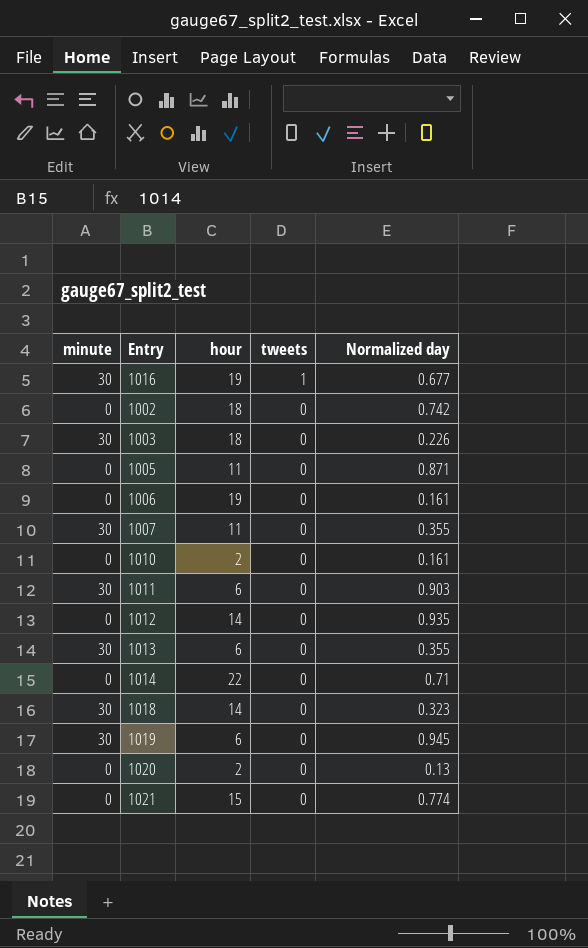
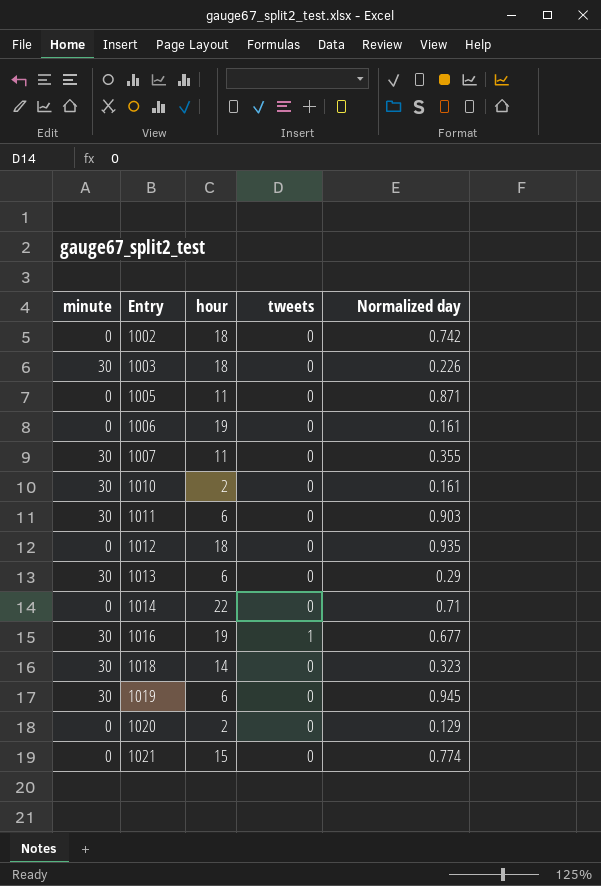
row order: tweets descending -> Entry ascending
1010 | minute: 0 -> 30
1012 | hour: 14 -> 18
1013 | Normalized day: 0.355 -> 0.29
1020 | Normalized day: 0.13 -> 0.129

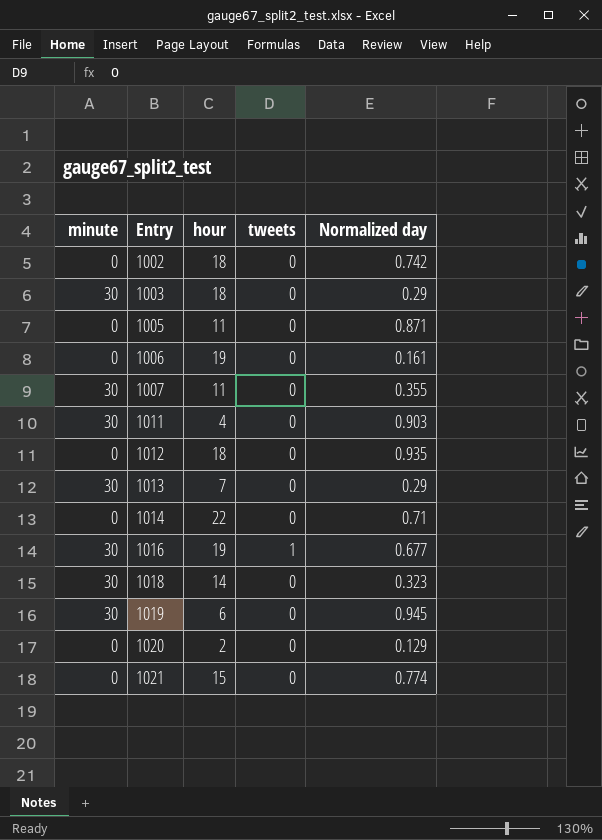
row 1010: 30 | 2 | 0 | 0.161 -> none
1003 | Normalized day: 0.226 -> 0.29
1011 | hour: 6 -> 4
1013 | hour: 6 -> 7

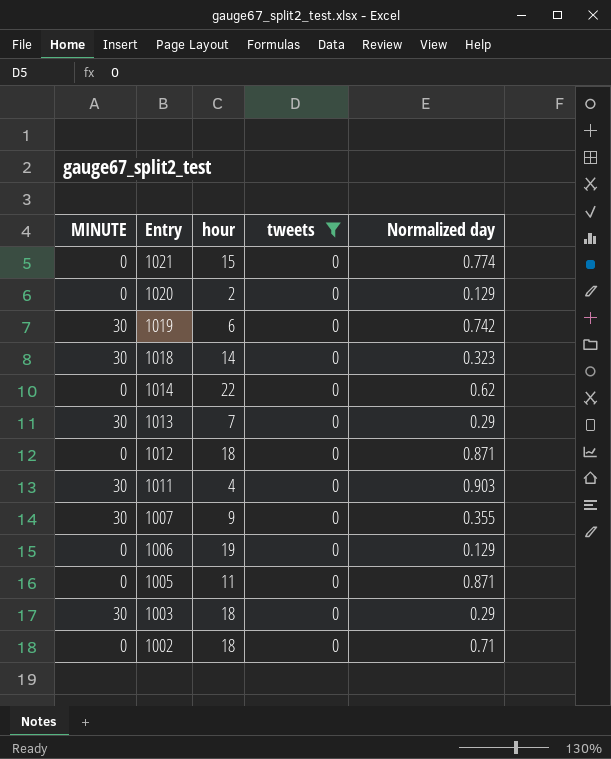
filter: none -> tweets = 0
row order: Entry ascending -> Entry descending
column name: minute -> MINUTE
1019 | Normalized day: 0.945 -> 0.742
1014 | Normalized day: 0.71 -> 0.62
1012 | Normalized day: 0.935 -> 0.871
1007 | hour: 11 -> 9
1006 | Normalized day: 0.161 -> 0.129
1002 | Normalized day: 0.742 -> 0.71

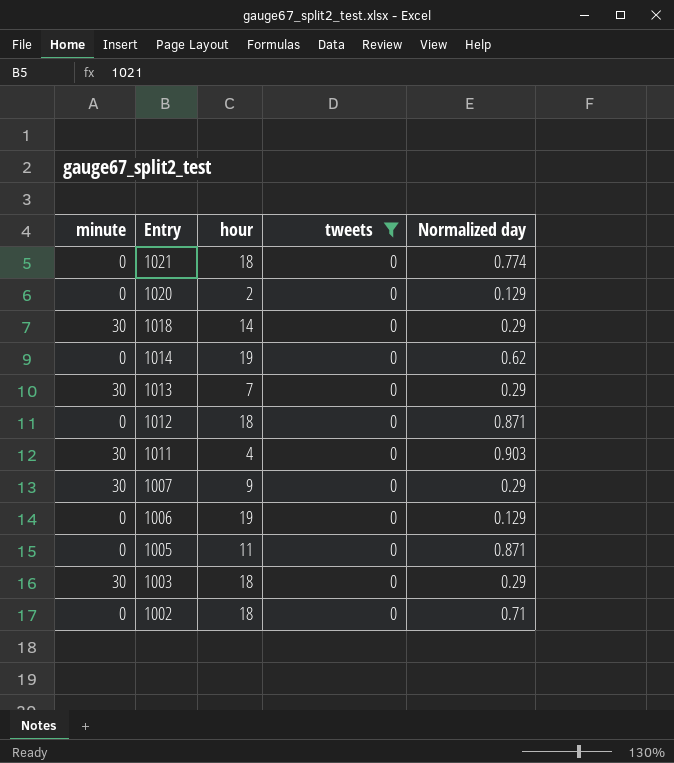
column name: MINUTE -> minute
row 1019: 30 | 6 | 0 | 0.742 -> none
1021 | hour: 15 -> 18
1018 | Normalized day: 0.323 -> 0.29
1014 | hour: 22 -> 19
1007 | Normalized day: 0.355 -> 0.29

